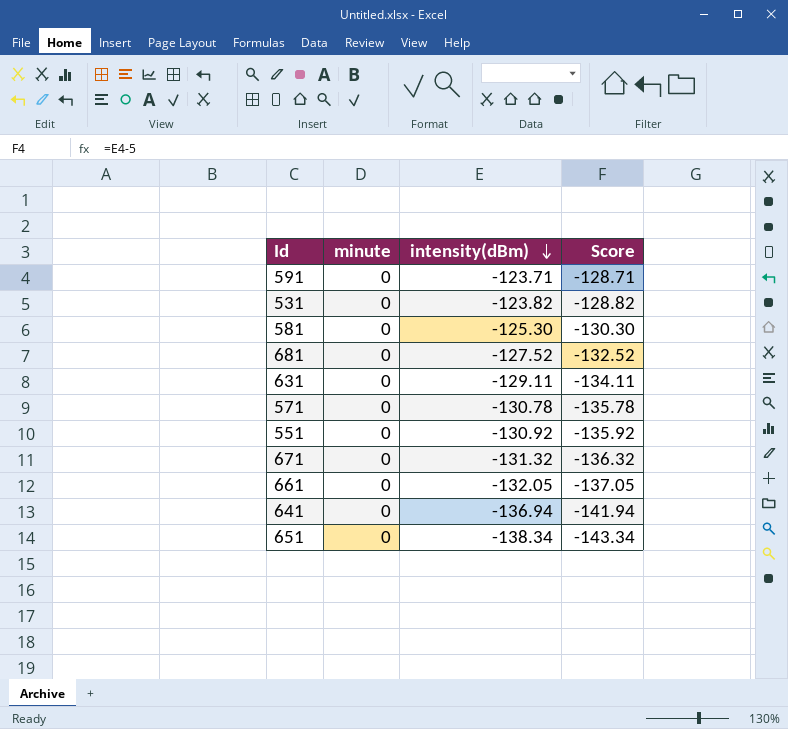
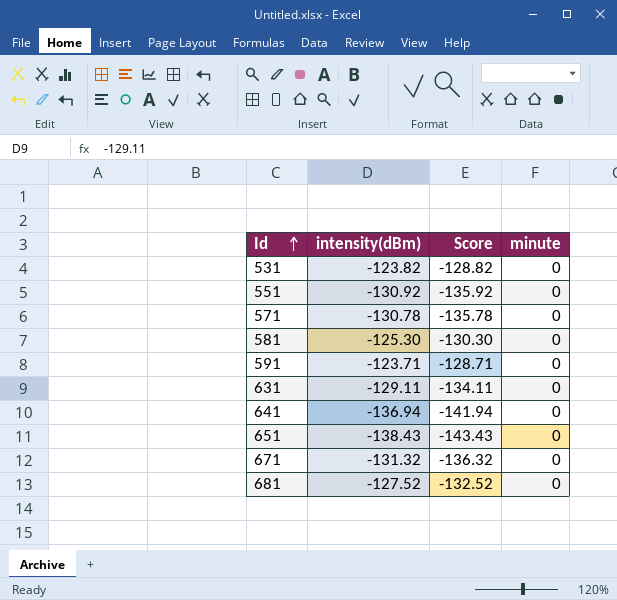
row order: intensity(dBm) descending -> Id ascending
column minute | position: 2 -> 4
row 661: 0 | -132.05 | -137.05 -> none
651 | intensity(dBm): -138.34 -> -138.43
651 | Score: -143.34 -> -143.43

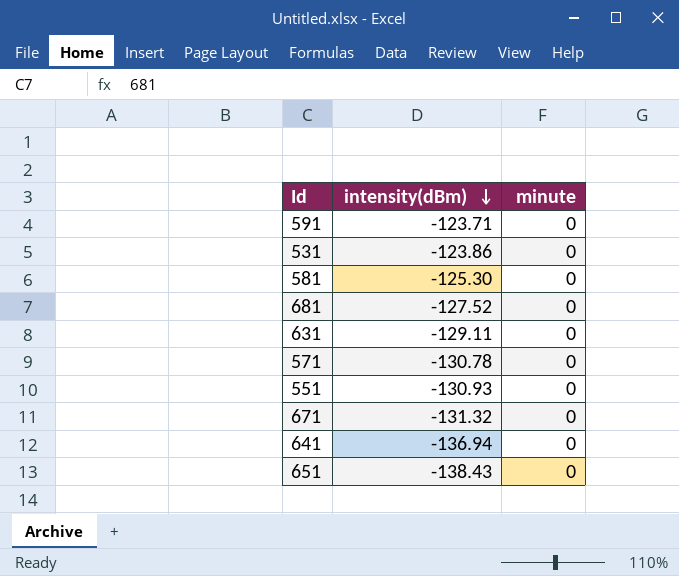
row order: Id ascending -> intensity(dBm) descending
column Score | formula: [intensity(dBm)] - 5 -> none
531 | intensity(dBm): -123.82 -> -123.86
551 | intensity(dBm): -130.92 -> -130.93

